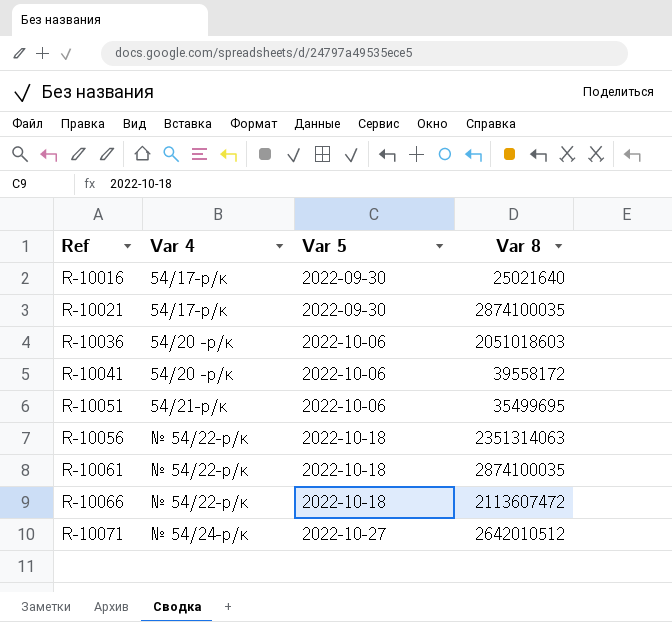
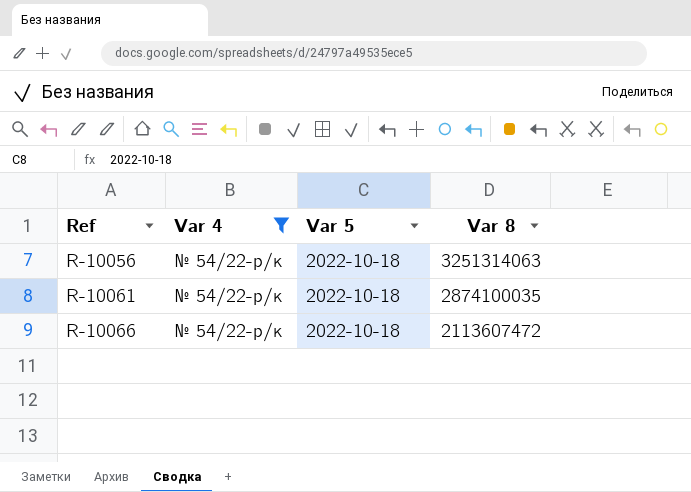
filter: none -> Var 4 = № 54/22-р/к
R-10056 | Var 8: 2351314063 -> 3251314063

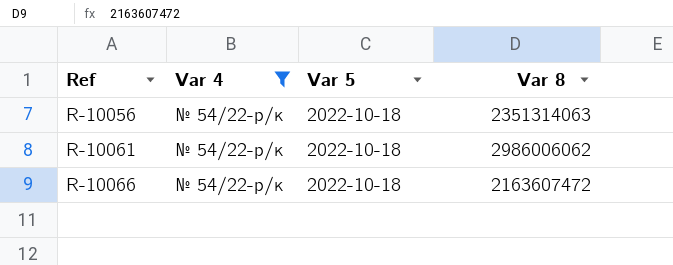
R-10056 | Var 8: 3251314063 -> 2351314063
R-10061 | Var 8: 2874100035 -> 2986006062
R-10066 | Var 8: 2113607472 -> 2163607472

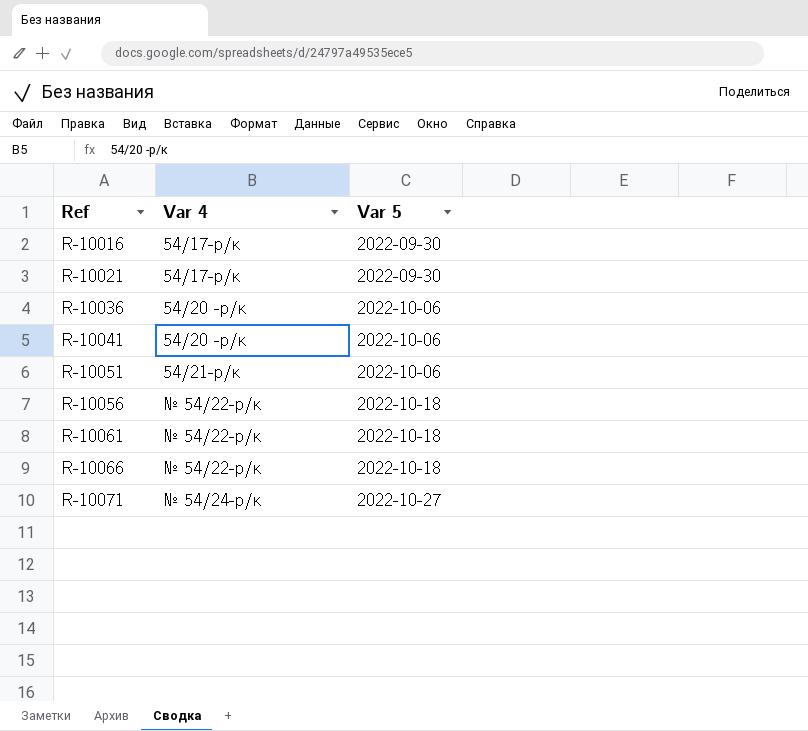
filter: Var 4 = № 54/22-р/к -> none
column Var 8 | position: 4 -> none

